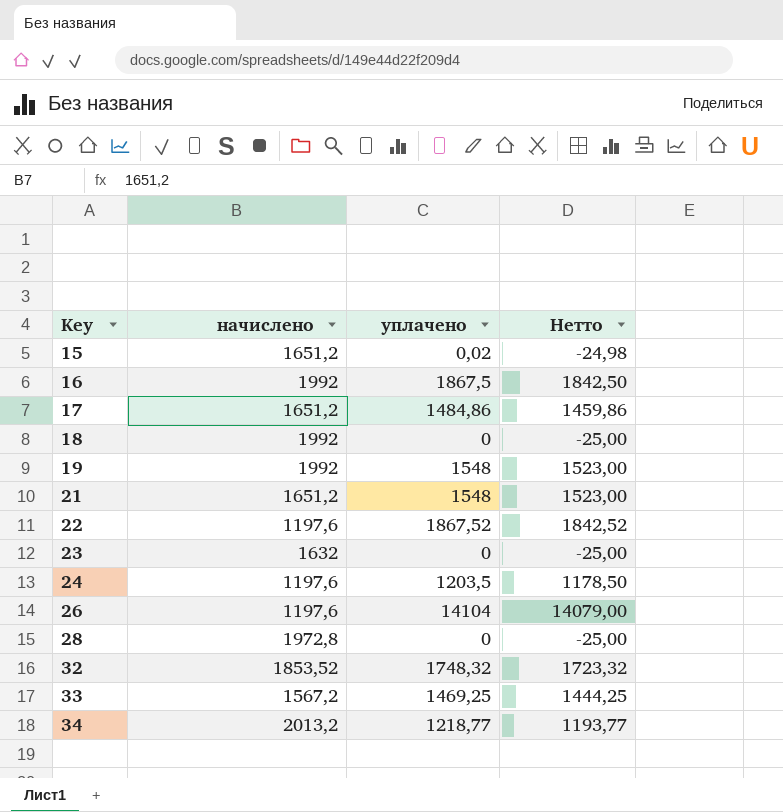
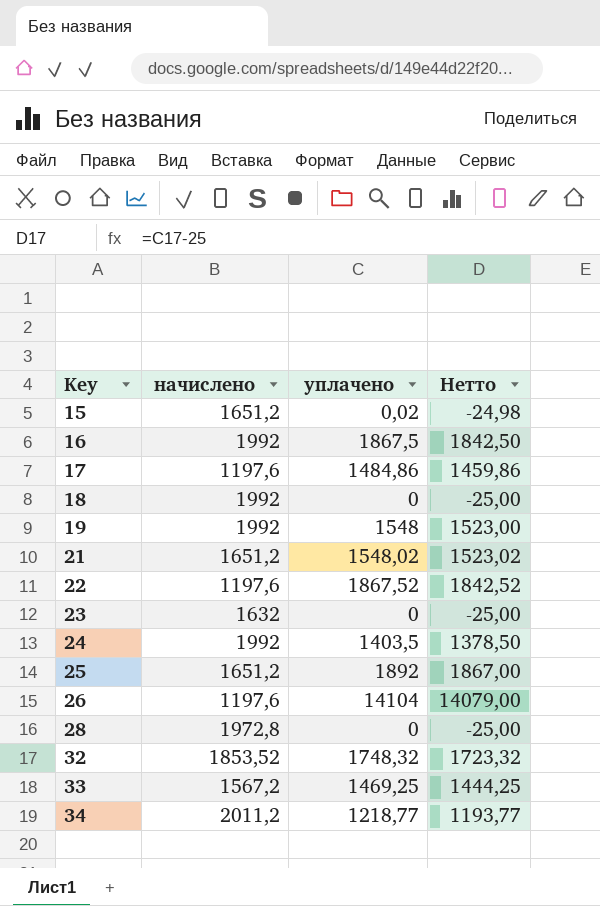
17 | начислено: 1651,2 -> 1197,6
21 | уплачено: 1548 -> 1548,02
21 | Нетто: 1523,00 -> 1523,02
24 | начислено: 1197,6 -> 1992
24 | уплачено: 1203,5 -> 1403,5
24 | Нетто: 1178,50 -> 1378,50
row 25: none -> 1651,2 | 1892 | 1867,00
34 | начислено: 2013,2 -> 2011,2

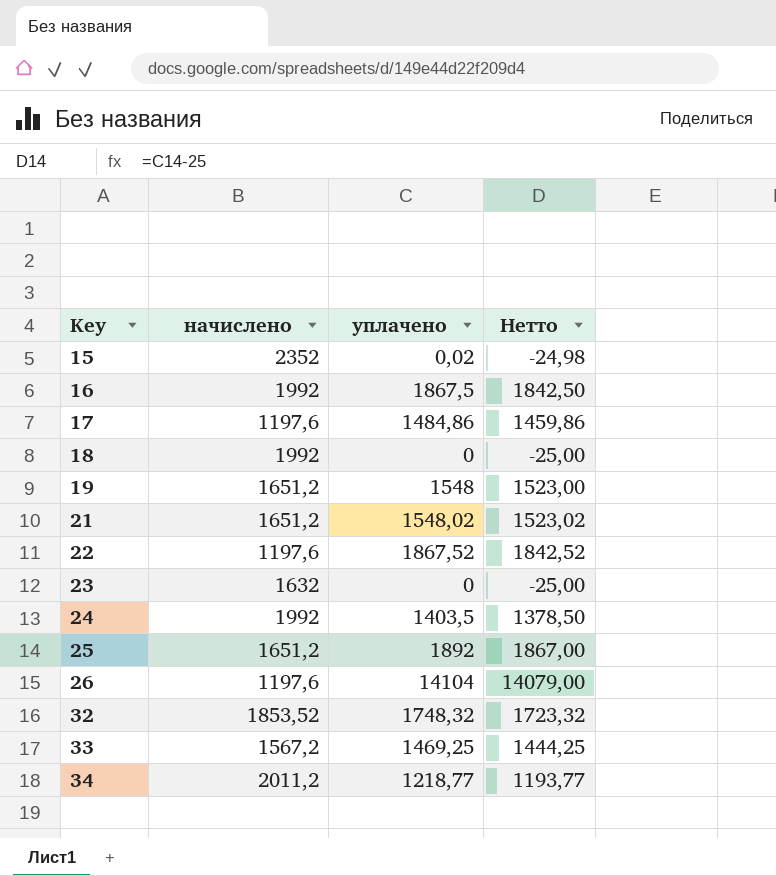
row 28: 1972,8 | 0 | -25,00 -> none
15 | начислено: 1651,2 -> 2352
19 | начислено: 1992 -> 1651,2

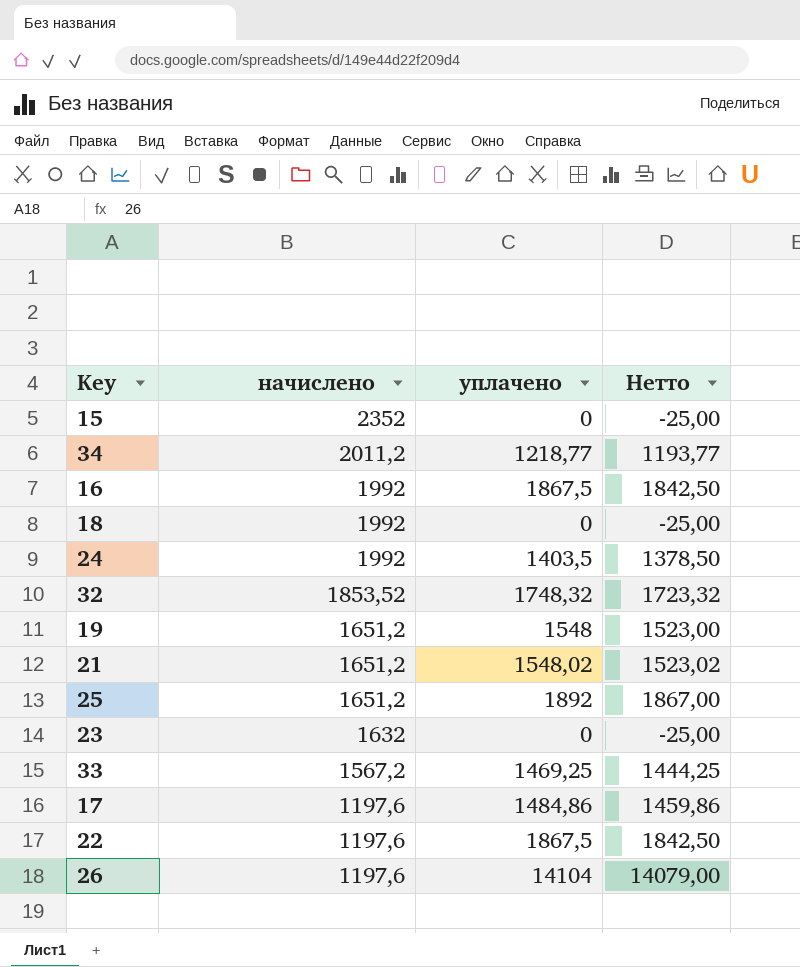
row order: Key ascending -> начислено descending
15 | уплачено: 0,02 -> 0
15 | Нетто: -24,98 -> -25,00
22 | уплачено: 1867,52 -> 1867,5
22 | Нетто: 1842,52 -> 1842,50

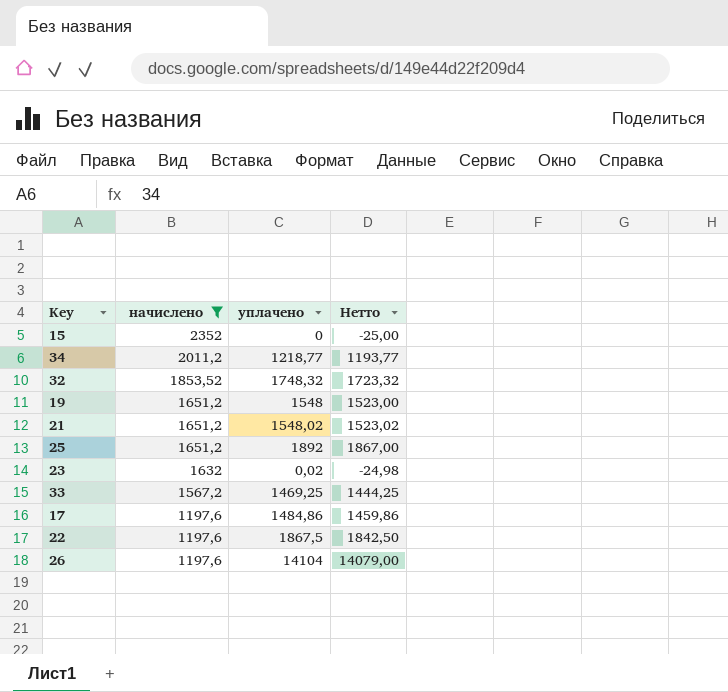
filter: none -> начислено != 1992
23 | уплачено: 0 -> 0,02
23 | Нетто: -25,00 -> -24,98

